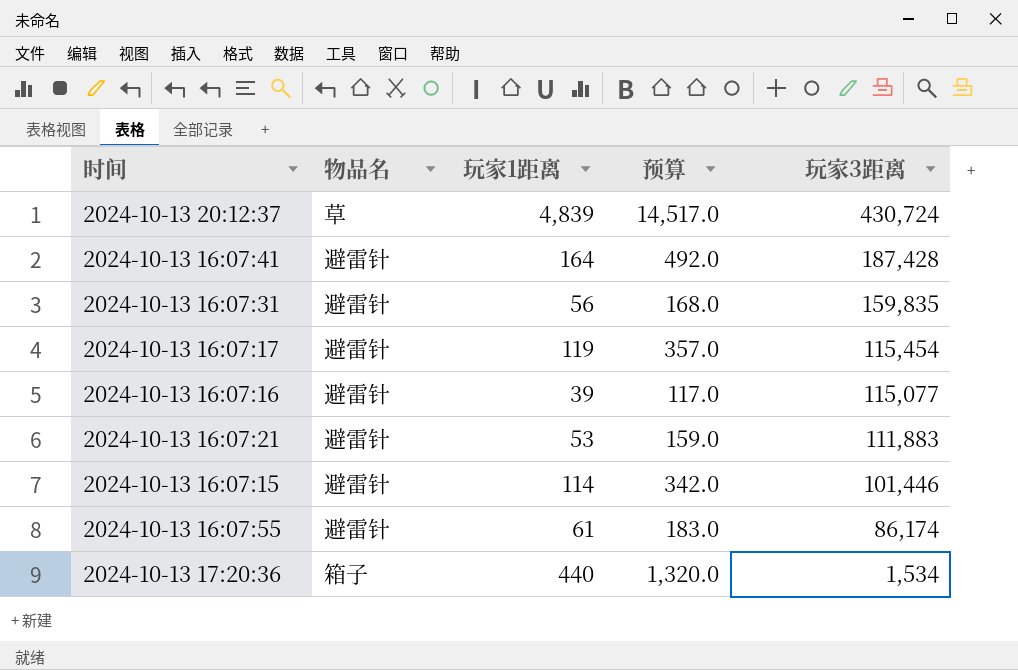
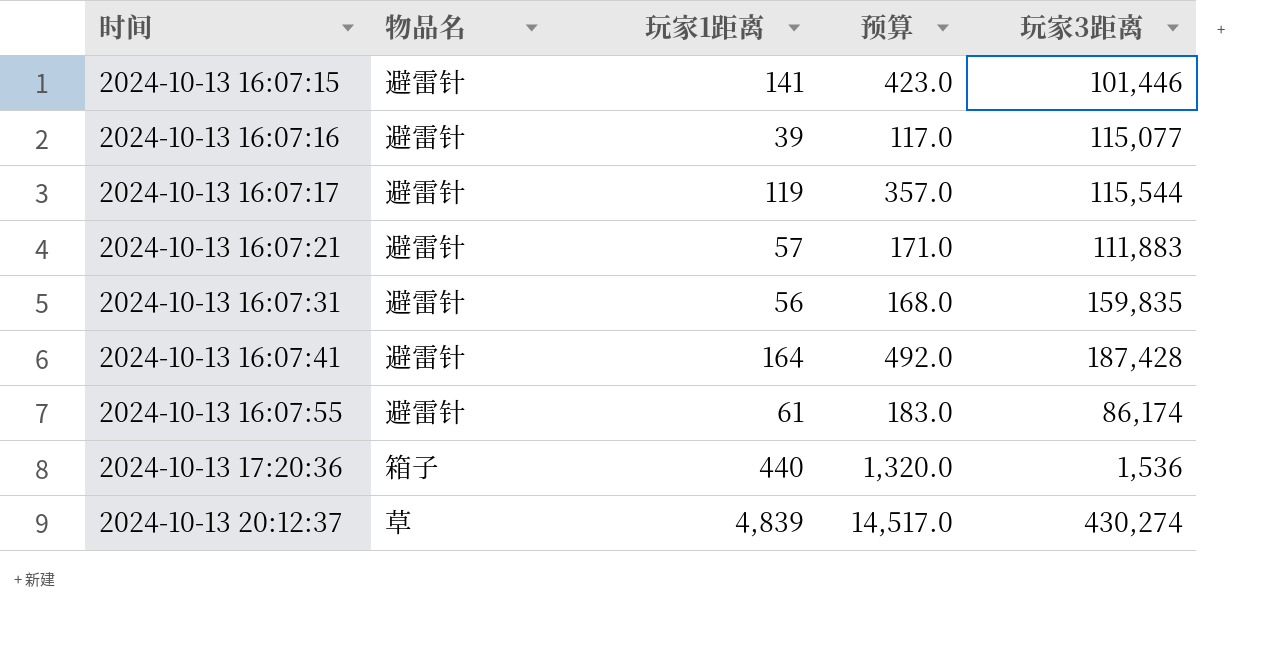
row order: 玩家3距离 descending -> 时间 ascending
2024-10-13 16:07:15 | 玩家1距离: 114 -> 141
2024-10-13 16:07:15 | 预算: 342.0 -> 423.0
2024-10-13 16:07:17 | 玩家3距离: 115,454 -> 115,544
2024-10-13 16:07:21 | 玩家1距离: 53 -> 57
2024-10-13 16:07:21 | 预算: 159.0 -> 171.0
2024-10-13 17:20:36 | 玩家3距离: 1,534 -> 1,536
2024-10-13 20:12:37 | 玩家3距离: 430,724 -> 430,274

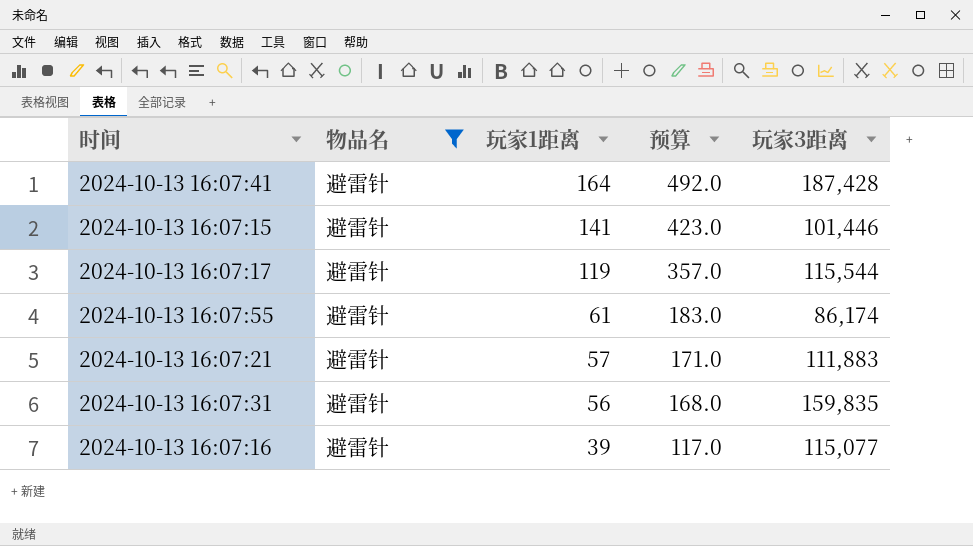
filter: none -> 物品名 = 避雷针
row order: 时间 ascending -> 玩家1距离 descending

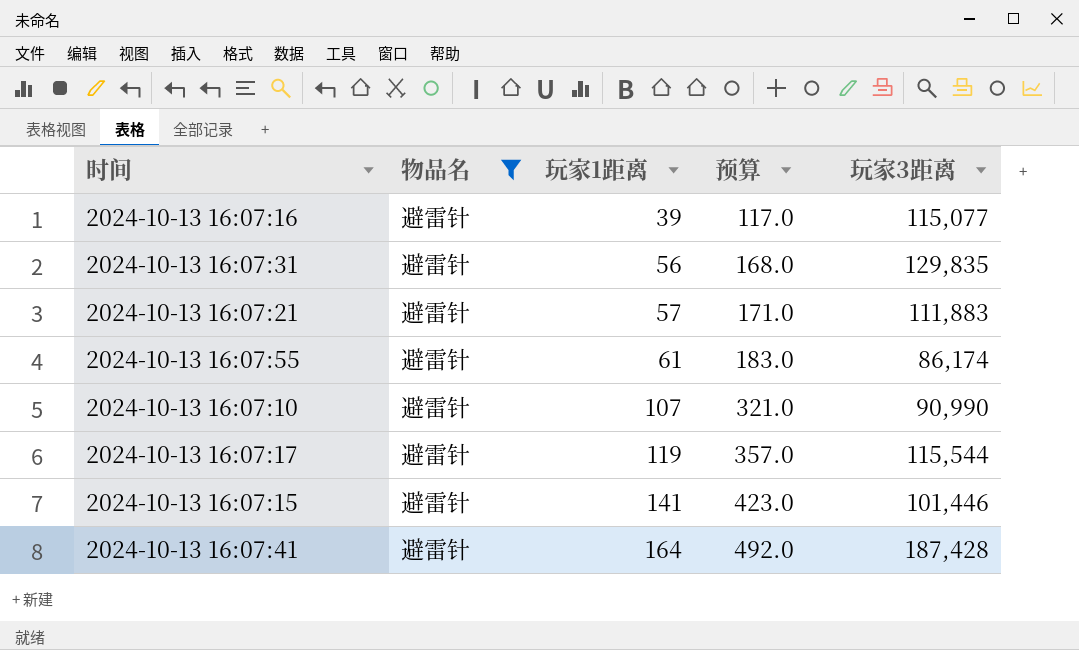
row order: 玩家1距离 descending -> 玩家1距离 ascending
2024-10-13 16:07:31 | 玩家3距离: 159,835 -> 129,835
row 2024-10-13 16:07:10: none -> 避雷针 | 107 | 321.0 | 90,990

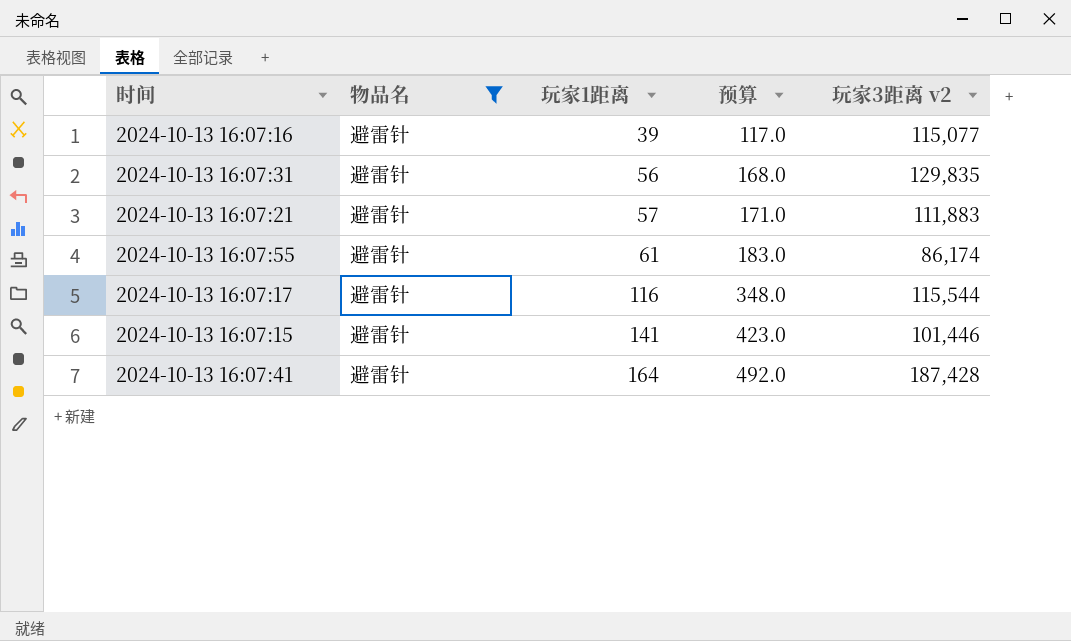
column name: 玩家3距离 -> 玩家3距离 v2
row 2024-10-13 16:07:10: 避雷针 | 107 | 321.0 | 90,990 -> none
2024-10-13 16:07:17 | 玩家1距离: 119 -> 116
2024-10-13 16:07:17 | 预算: 357.0 -> 348.0

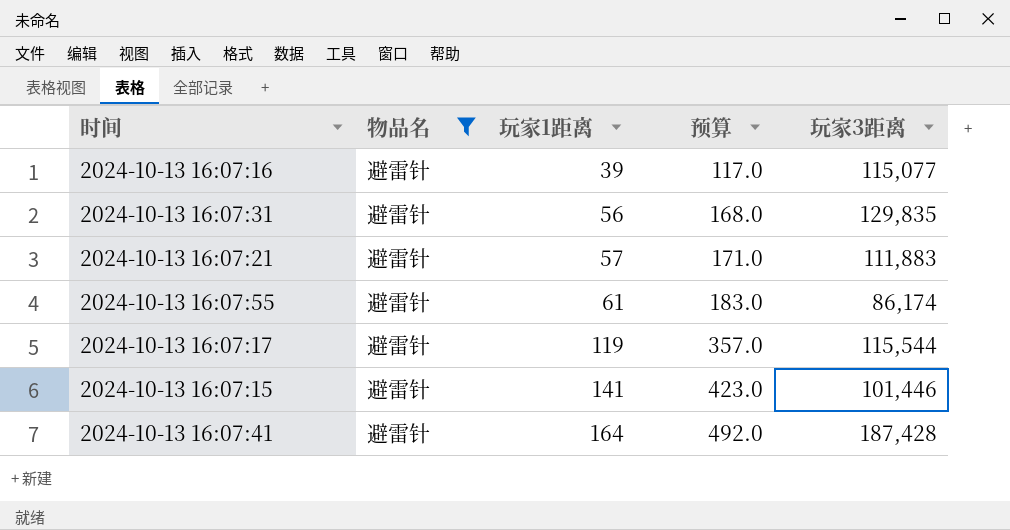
column name: 玩家3距离 v2 -> 玩家3距离
2024-10-13 16:07:17 | 玩家1距离: 116 -> 119
2024-10-13 16:07:17 | 预算: 348.0 -> 357.0

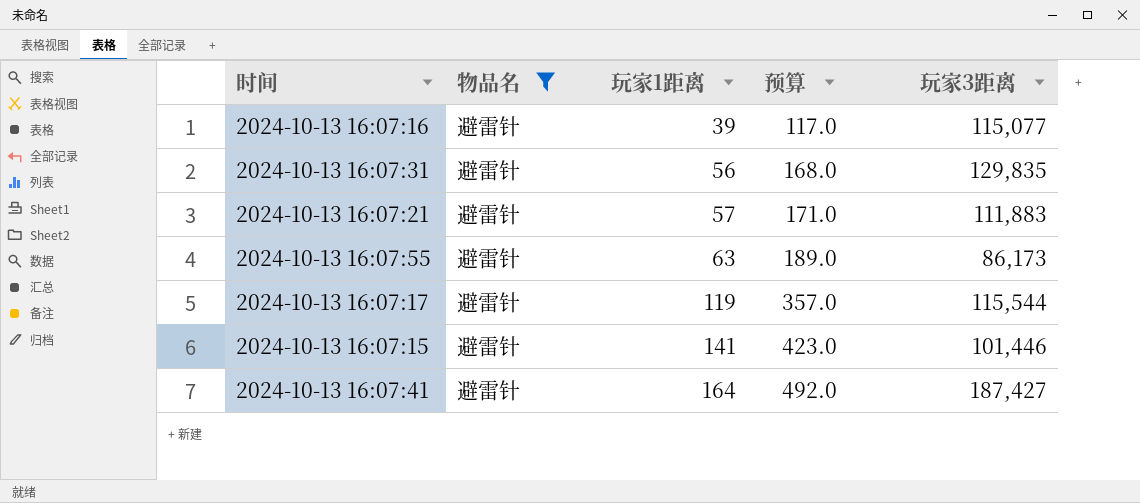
2024-10-13 16:07:55 | 玩家1距离: 61 -> 63
2024-10-13 16:07:55 | 预算: 183.0 -> 189.0
2024-10-13 16:07:55 | 玩家3距离: 86,174 -> 86,173
2024-10-13 16:07:41 | 玩家3距离: 187,428 -> 187,427

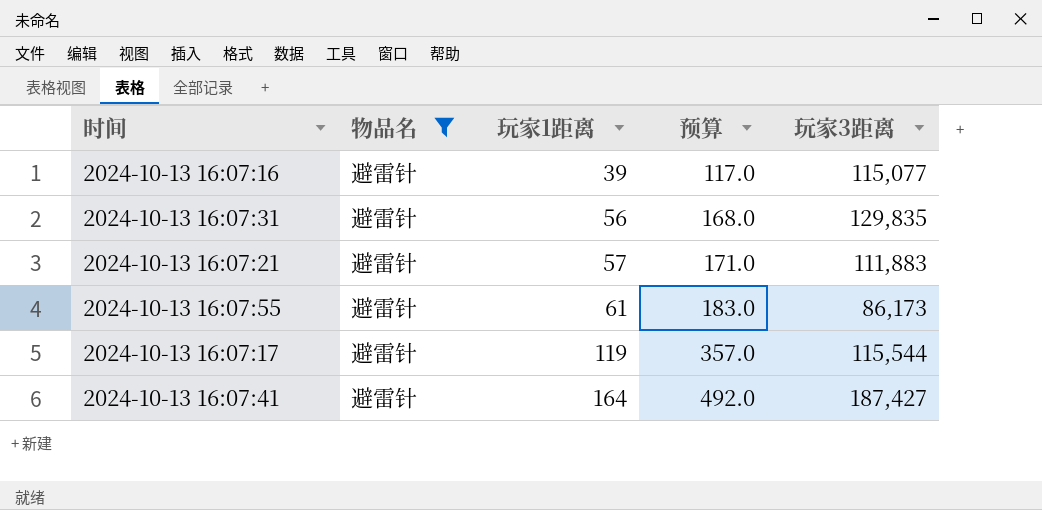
row 2024-10-13 16:07:15: 避雷针 | 141 | 423.0 | 101,446 -> none
2024-10-13 16:07:55 | 玩家1距离: 63 -> 61
2024-10-13 16:07:55 | 预算: 189.0 -> 183.0

